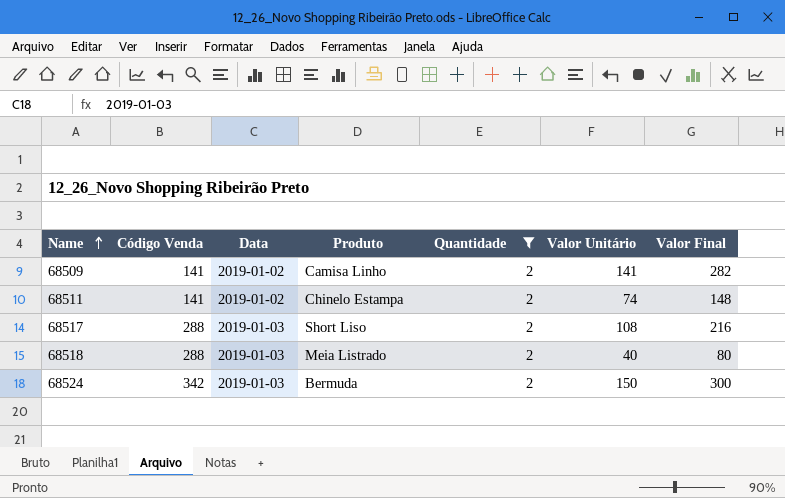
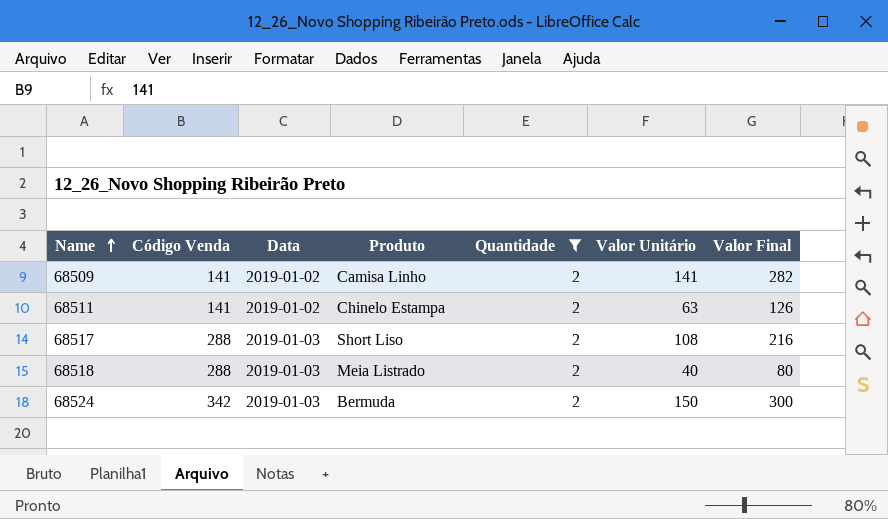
68511 | Valor Unitário: 74 -> 63
68511 | Valor Final: 148 -> 126

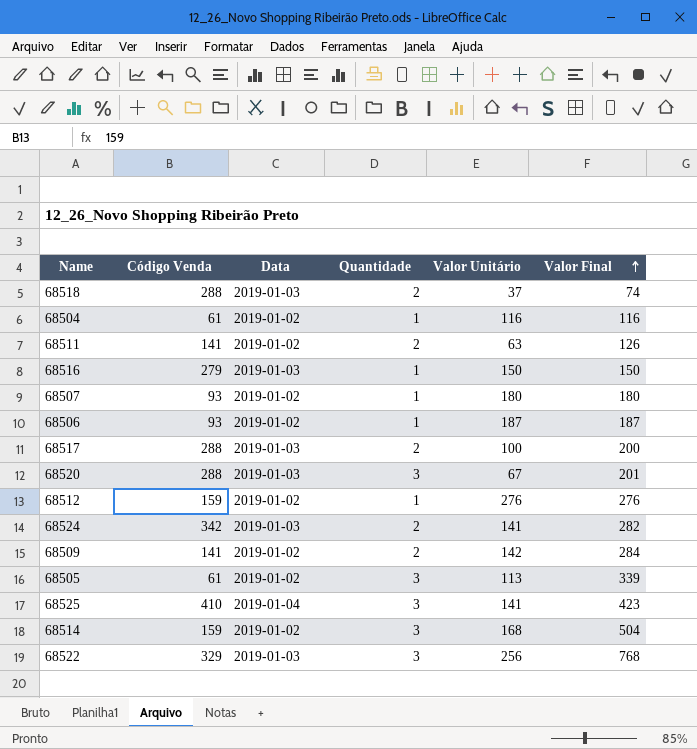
filter: Quantidade = 2 -> none
row order: Name ascending -> Valor Final ascending
column Produto | position: 4 -> none
68518 | Valor Unitário: 40 -> 37
68518 | Valor Final: 80 -> 74
68517 | Valor Unitário: 108 -> 100
68517 | Valor Final: 216 -> 200
68524 | Valor Unitário: 150 -> 141
68524 | Valor Final: 300 -> 282
68509 | Valor Unitário: 141 -> 142
68509 | Valor Final: 282 -> 284

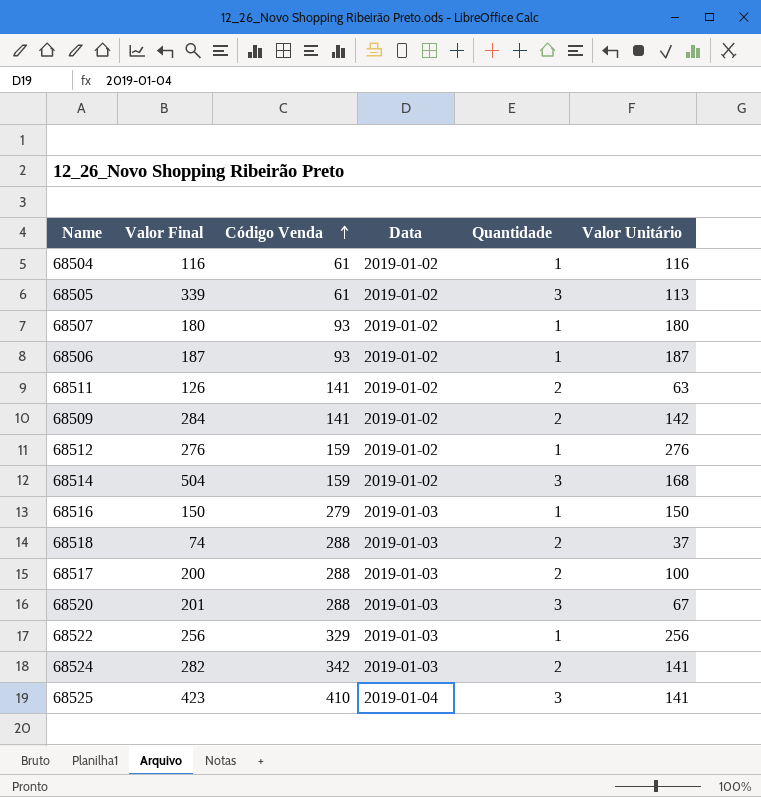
row order: Valor Final ascending -> Código Venda ascending
column Valor Final | position: 6 -> 2
68522 | Valor Final: 768 -> 256
68522 | Quantidade: 3 -> 1

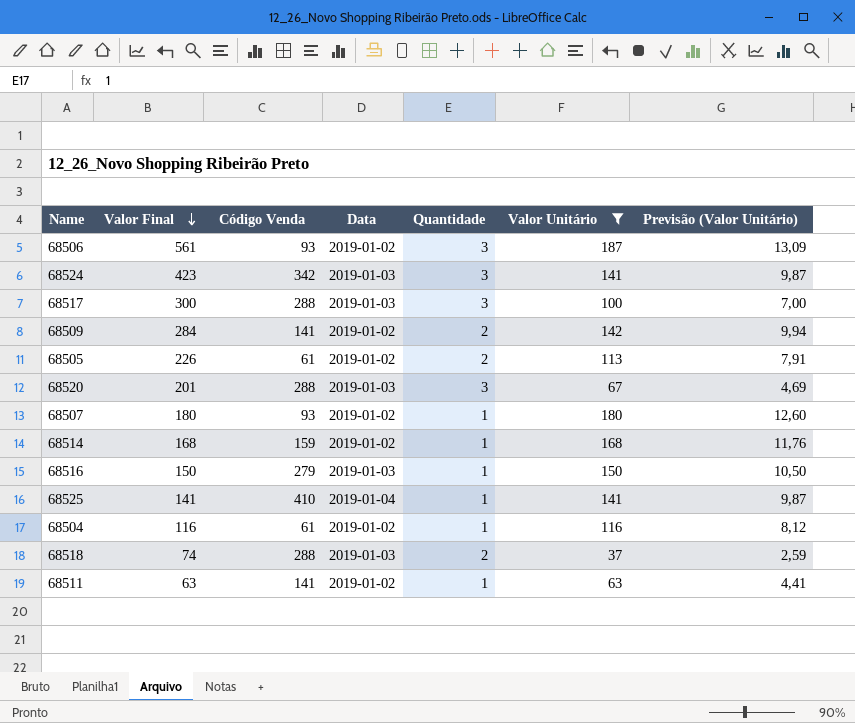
filter: none -> Valor Unitário <= 187
row order: Código Venda ascending -> Valor Final descending
column Previsão (Valor Unitário) | formula: none -> [Valor Unitário] * 0,07
68506 | Valor Final: 187 -> 561
68506 | Quantidade: 1 -> 3
68524 | Valor Final: 282 -> 423
68524 | Quantidade: 2 -> 3
68517 | Valor Final: 200 -> 300
68517 | Quantidade: 2 -> 3
68505 | Valor Final: 339 -> 226
68505 | Quantidade: 3 -> 2
68514 | Valor Final: 504 -> 168
68514 | Quantidade: 3 -> 1
68525 | Valor Final: 423 -> 141
68525 | Quantidade: 3 -> 1
68511 | Valor Final: 126 -> 63
68511 | Quantidade: 2 -> 1

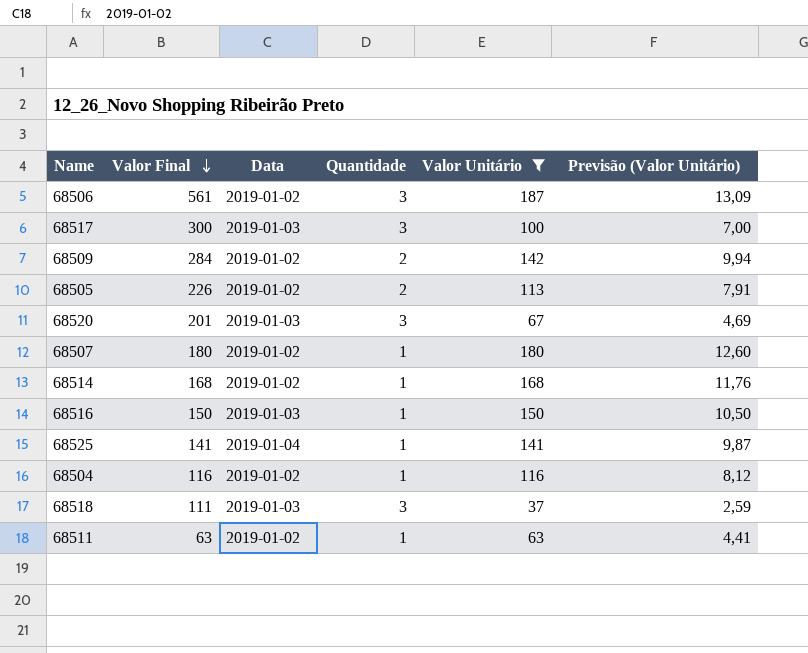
column Código Venda | position: 3 -> none
row 68524: 423 | 342 | 2019-01-03 | 3 | 141 | 9,87 -> none
68518 | Valor Final: 74 -> 111
68518 | Quantidade: 2 -> 3

